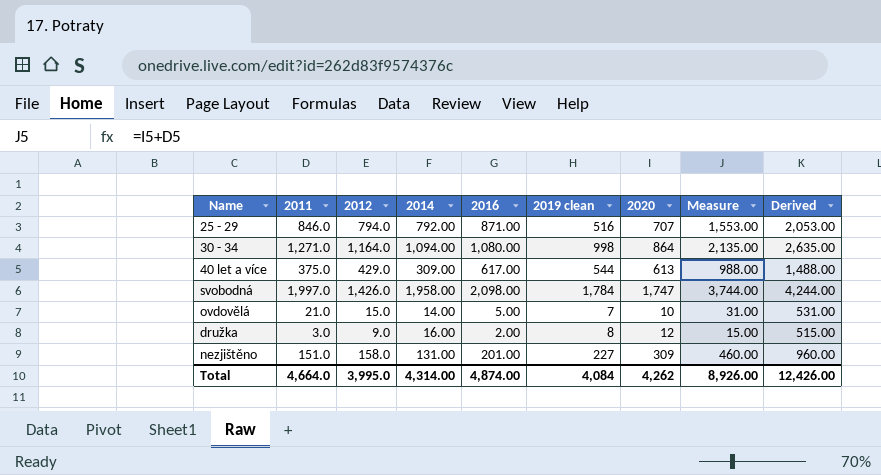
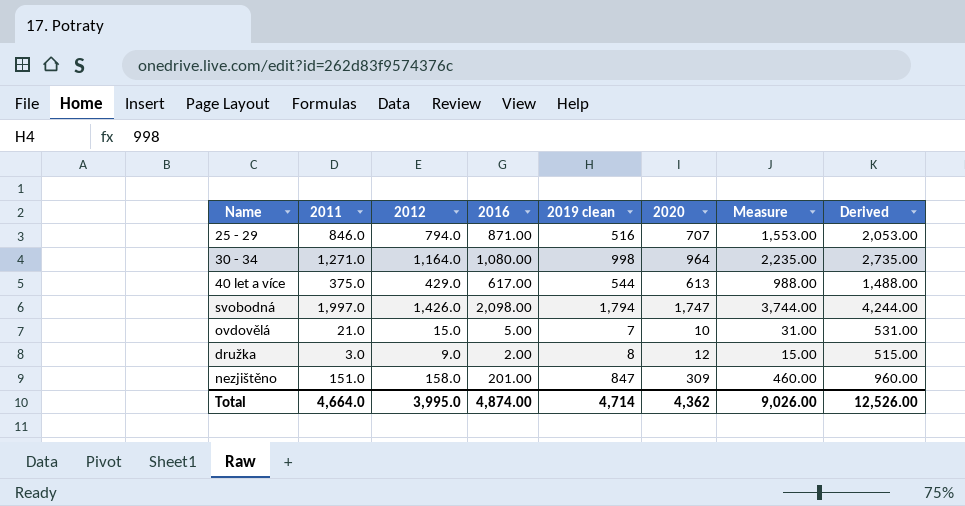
column 2014 | position: 4 -> none
30 - 34 | 2020: 864 -> 964
30 - 34 | Measure: 2,135.00 -> 2,235.00
30 - 34 | Derived: 2,635.00 -> 2,735.00
svobodná | 2019 clean: 1,784 -> 1,794
nezjištěno | 2019 clean: 227 -> 847
Total | 2019 clean: 4,084 -> 4,714
Total | 2020: 4,262 -> 4,362
Total | Measure: 8,926.00 -> 9,026.00
Total | Derived: 12,426.00 -> 12,526.00

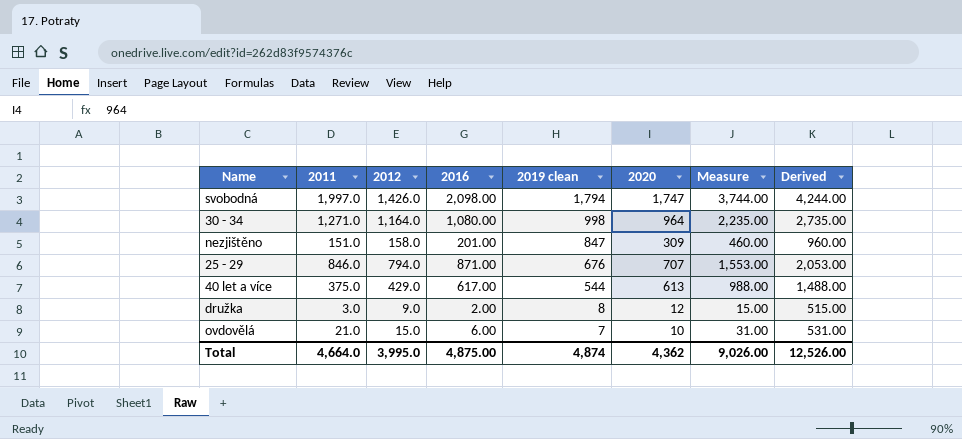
row order: none -> 2019 clean descending
25 - 29 | 2019 clean: 516 -> 676
ovdovělá | 2016: 5.00 -> 6.00
Total | 2016: 4,874.00 -> 4,875.00
Total | 2019 clean: 4,714 -> 4,874

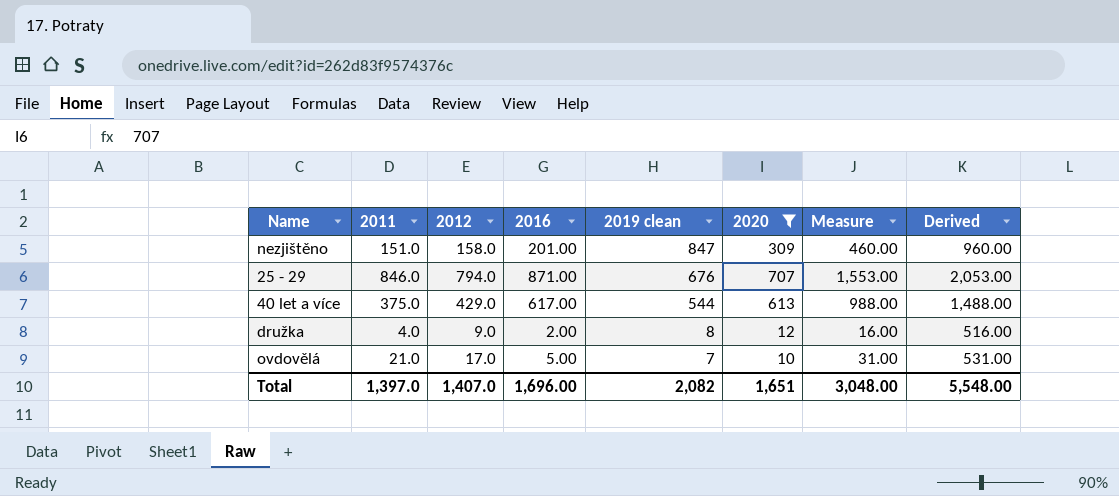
filter: none -> 2020 <= 707
družka | 2011: 3.0 -> 4.0
družka | Measure: 15.00 -> 16.00
družka | Derived: 515.00 -> 516.00
ovdovělá | 2012: 15.0 -> 17.0
ovdovělá | 2016: 6.00 -> 5.00
Total | 2011: 4,664.0 -> 1,397.0
Total | 2012: 3,995.0 -> 1,407.0
Total | 2016: 4,875.00 -> 1,696.00
Total | 2019 clean: 4,874 -> 2,082
Total | 2020: 4,362 -> 1,651
Total | Measure: 9,026.00 -> 3,048.00
Total | Derived: 12,526.00 -> 5,548.00

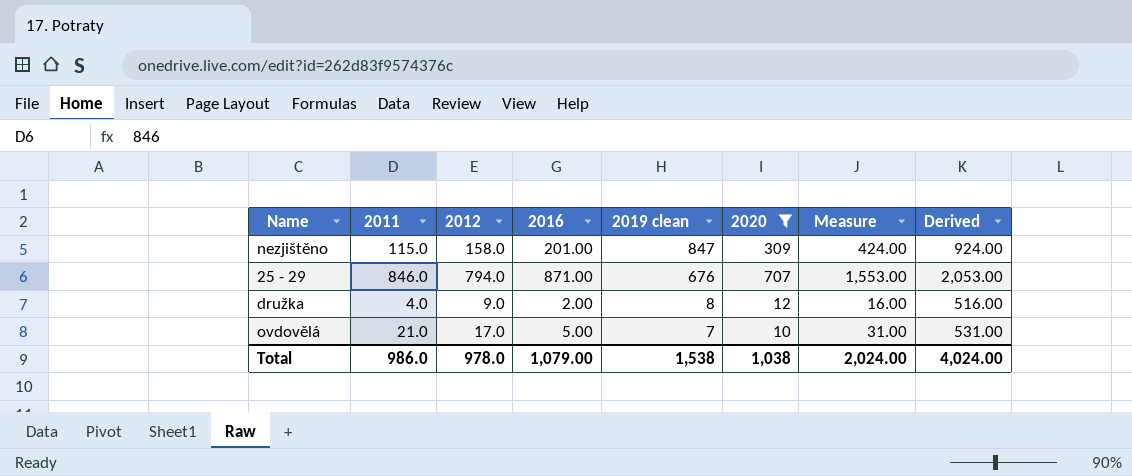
row 40 let a více: 375.0 | 429.0 | 617.00 | 544 | 613 | 988.00 | 1,488.00 -> none
nezjištěno | 2011: 151.0 -> 115.0
nezjištěno | Measure: 460.00 -> 424.00
nezjištěno | Derived: 960.00 -> 924.00
Total | 2011: 1,397.0 -> 986.0
Total | 2012: 1,407.0 -> 978.0
Total | 2016: 1,696.00 -> 1,079.00
Total | 2019 clean: 2,082 -> 1,538
Total | 2020: 1,651 -> 1,038
Total | Measure: 3,048.00 -> 2,024.00
Total | Derived: 5,548.00 -> 4,024.00

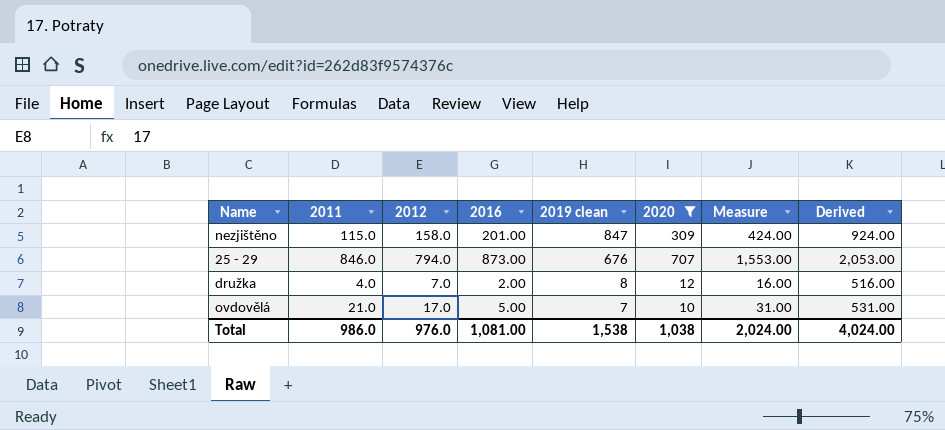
25 - 29 | 2016: 871.00 -> 873.00
družka | 2012: 9.0 -> 7.0
Total | 2012: 978.0 -> 976.0
Total | 2016: 1,079.00 -> 1,081.00

